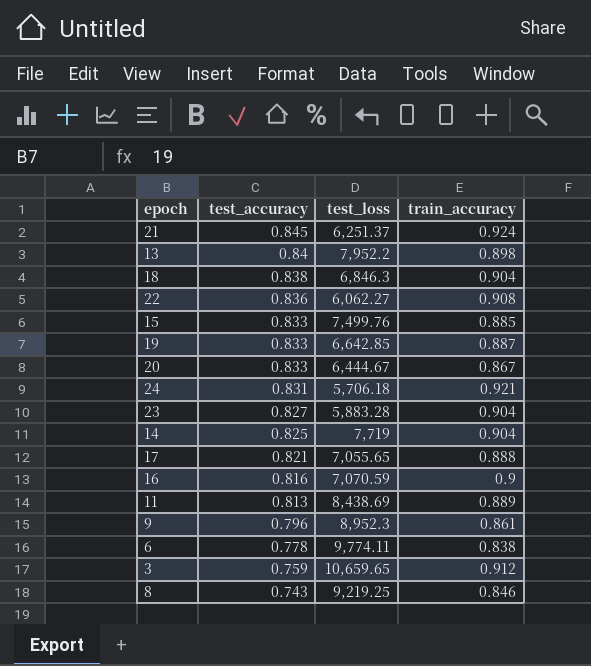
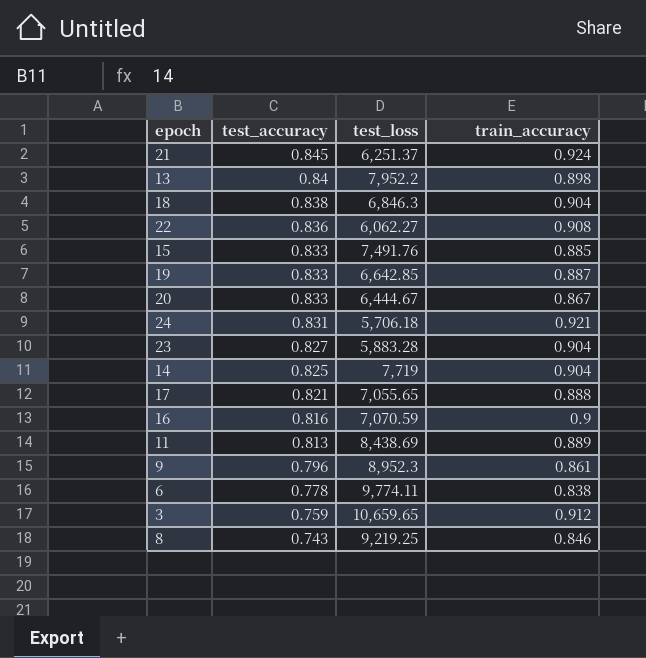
15 | test_loss: 7,499.76 -> 7,491.76

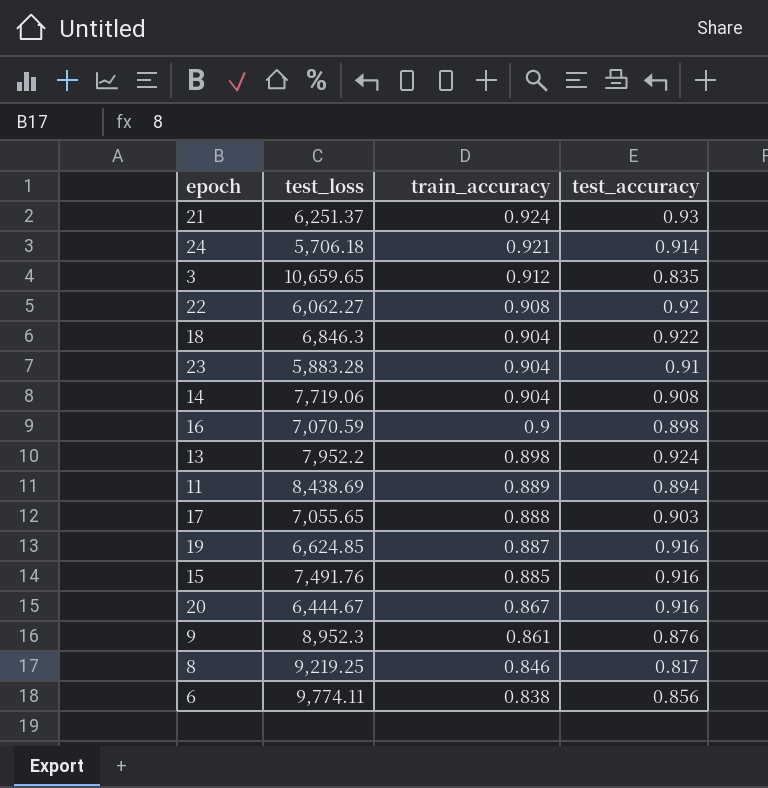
row order: test_accuracy descending -> train_accuracy descending
column test_accuracy | position: 2 -> 4
21 | test_accuracy: 0.845 -> 0.93
24 | test_accuracy: 0.831 -> 0.914
3 | test_accuracy: 0.759 -> 0.835
22 | test_accuracy: 0.836 -> 0.92
18 | test_accuracy: 0.838 -> 0.922
23 | test_accuracy: 0.827 -> 0.91
14 | test_loss: 7,719 -> 7,719.06
14 | test_accuracy: 0.825 -> 0.908
16 | test_accuracy: 0.816 -> 0.898
13 | test_accuracy: 0.84 -> 0.924
11 | test_accuracy: 0.813 -> 0.894
17 | test_accuracy: 0.821 -> 0.903
19 | test_loss: 6,642.85 -> 6,624.85
19 | test_accuracy: 0.833 -> 0.916
15 | test_accuracy: 0.833 -> 0.916
20 | test_accuracy: 0.833 -> 0.916
9 | test_accuracy: 0.796 -> 0.876
8 | test_accuracy: 0.743 -> 0.817
6 | test_accuracy: 0.778 -> 0.856

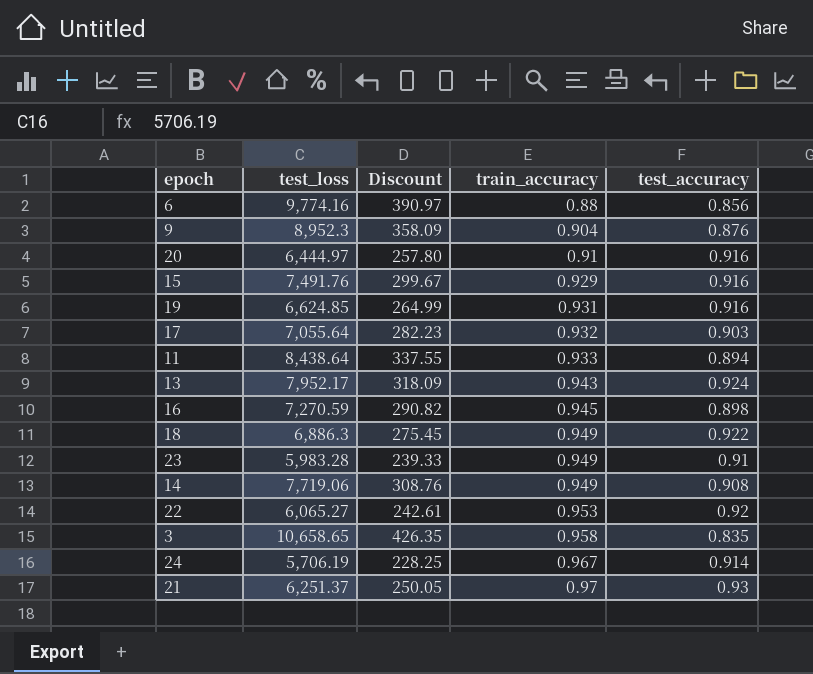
row order: train_accuracy descending -> train_accuracy ascending
column Discount | formula: none -> [test_loss] * 0.04
row 8: 9,219.25 | 0.846 | 0.817 -> none
6 | test_loss: 9,774.11 -> 9,774.16
6 | train_accuracy: 0.838 -> 0.88
9 | train_accuracy: 0.861 -> 0.904
20 | test_loss: 6,444.67 -> 6,444.97
20 | train_accuracy: 0.867 -> 0.91
15 | train_accuracy: 0.885 -> 0.929
19 | train_accuracy: 0.887 -> 0.931
17 | test_loss: 7,055.65 -> 7,055.64
17 | train_accuracy: 0.888 -> 0.932
11 | test_loss: 8,438.69 -> 8,438.64
11 | train_accuracy: 0.889 -> 0.933
13 | test_loss: 7,952.2 -> 7,952.17
13 | train_accuracy: 0.898 -> 0.943
16 | test_loss: 7,070.59 -> 7,270.59
16 | train_accuracy: 0.9 -> 0.945
18 | test_loss: 6,846.3 -> 6,886.3
18 | train_accuracy: 0.904 -> 0.949
23 | test_loss: 5,883.28 -> 5,983.28
23 | train_accuracy: 0.904 -> 0.949
14 | train_accuracy: 0.904 -> 0.949
22 | test_loss: 6,062.27 -> 6,065.27
22 | train_accuracy: 0.908 -> 0.953
3 | test_loss: 10,659.65 -> 10,658.65
3 | train_accuracy: 0.912 -> 0.958
24 | test_loss: 5,706.18 -> 5,706.19
24 | train_accuracy: 0.921 -> 0.967
21 | train_accuracy: 0.924 -> 0.97

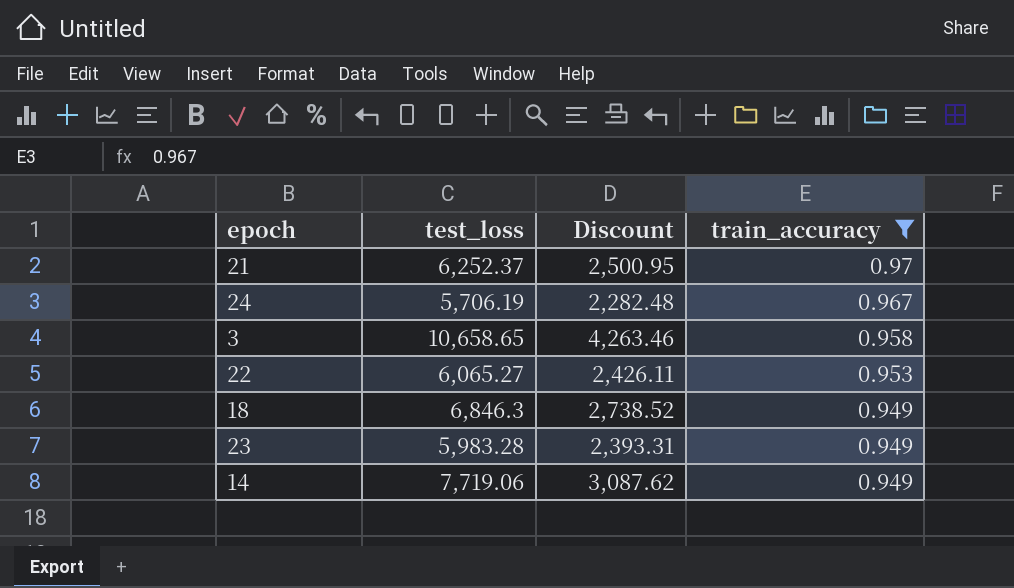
filter: none -> train_accuracy >= 0.949
row order: train_accuracy ascending -> train_accuracy descending
column test_accuracy | position: 5 -> none
column Discount | formula: [test_loss] * 0.04 -> [test_loss] * 0.4
21 | test_loss: 6,251.37 -> 6,252.37
18 | test_loss: 6,886.3 -> 6,846.3

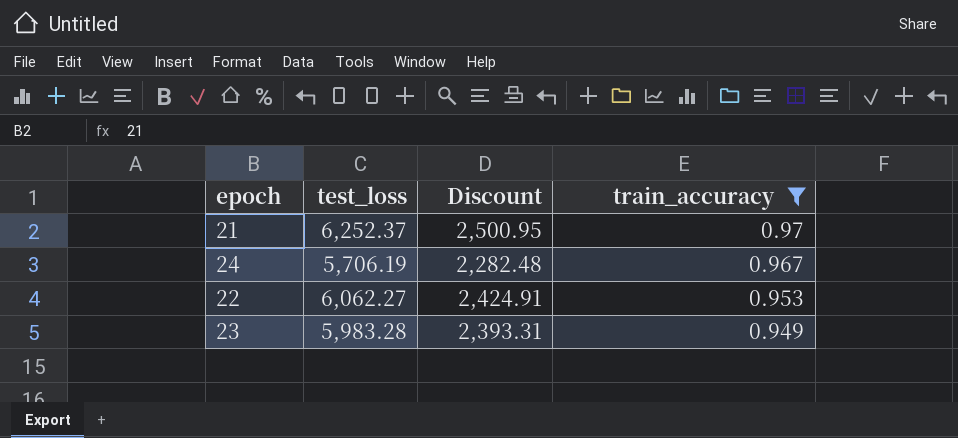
row 3: 10,658.65 | 4,263.46 | 0.958 -> none
row 18: 6,846.3 | 2,738.52 | 0.949 -> none
row 14: 7,719.06 | 3,087.62 | 0.949 -> none
22 | test_loss: 6,065.27 -> 6,062.27
22 | Discount: 2,426.11 -> 2,424.91

